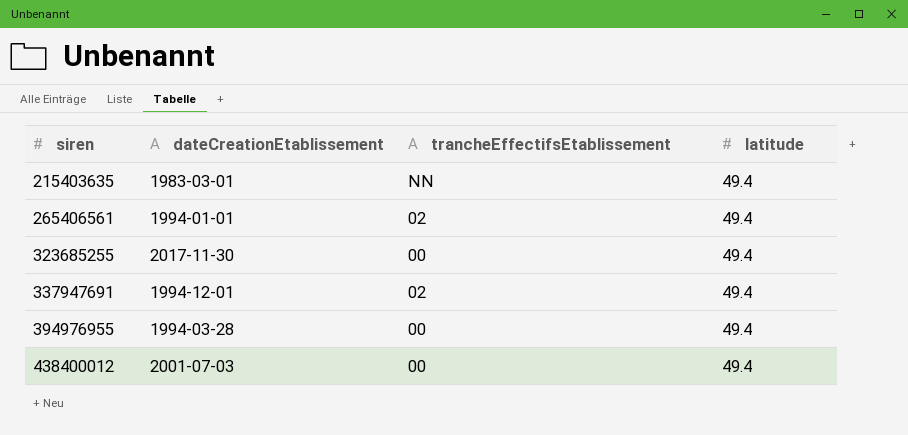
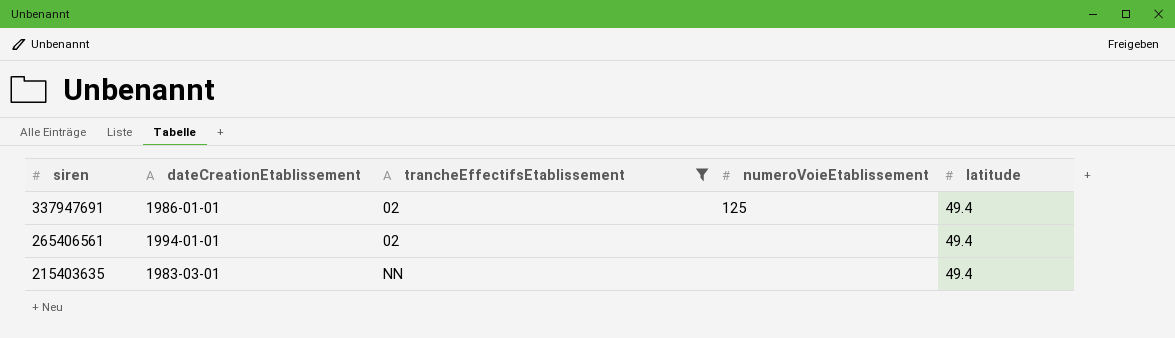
filter: none -> trancheEffectifsEtablissement != 00
row order: siren ascending -> siren descending
column numeroVoieEtablissement | position: none -> 4
337947691 | dateCreationEtablissement: 1994-12-01 -> 1986-01-01

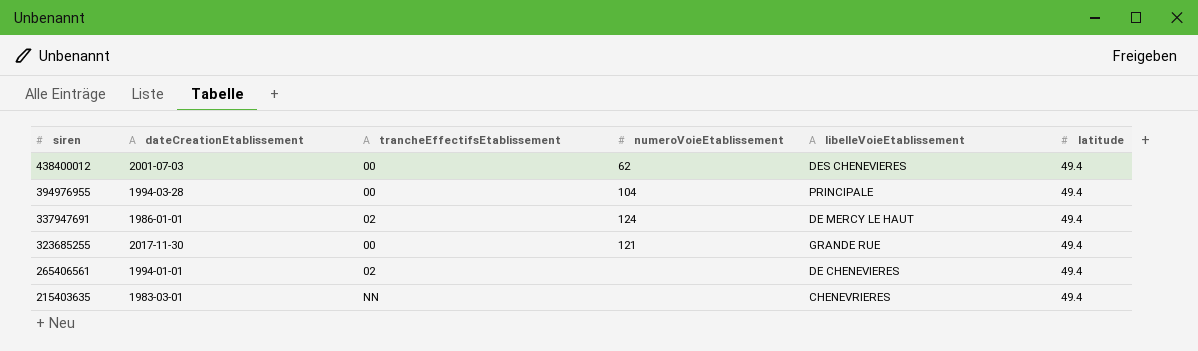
filter: trancheEffectifsEtablissement != 00 -> none
column libelleVoieEtablissement | position: none -> 5
337947691 | numeroVoieEtablissement: 125 -> 124

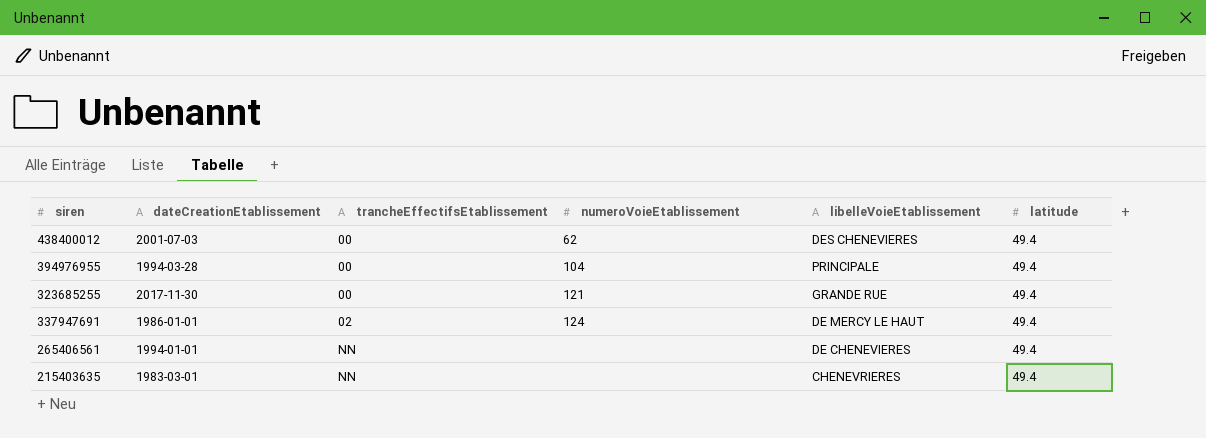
row order: siren descending -> trancheEffectifsEtablissement ascending
265406561 | trancheEffectifsEtablissement: 02 -> NN

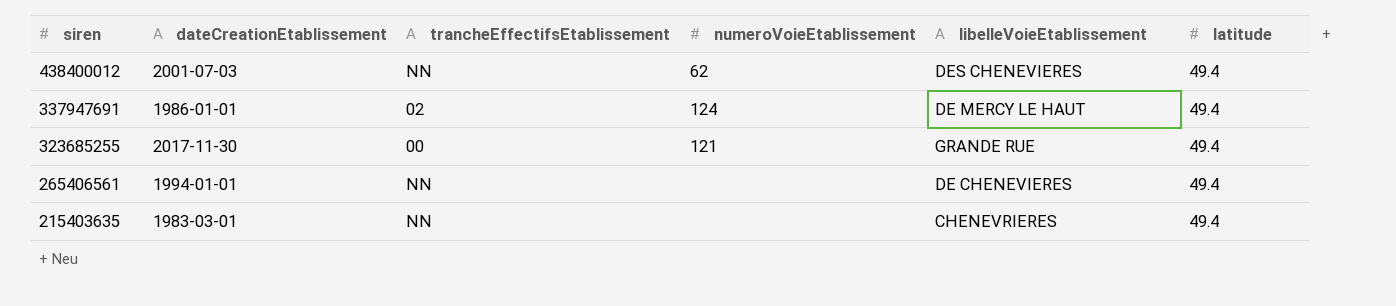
row order: trancheEffectifsEtablissement ascending -> siren descending
row 394976955: 1994-03-28 | 00 | 104 | PRINCIPALE | 49.4 -> none
438400012 | trancheEffectifsEtablissement: 00 -> NN

